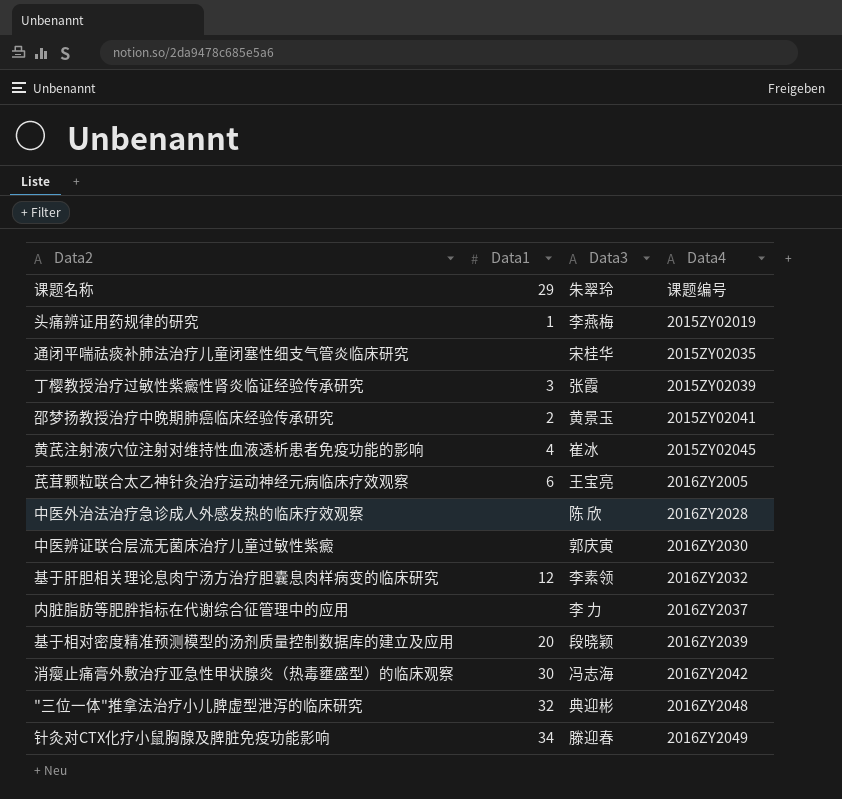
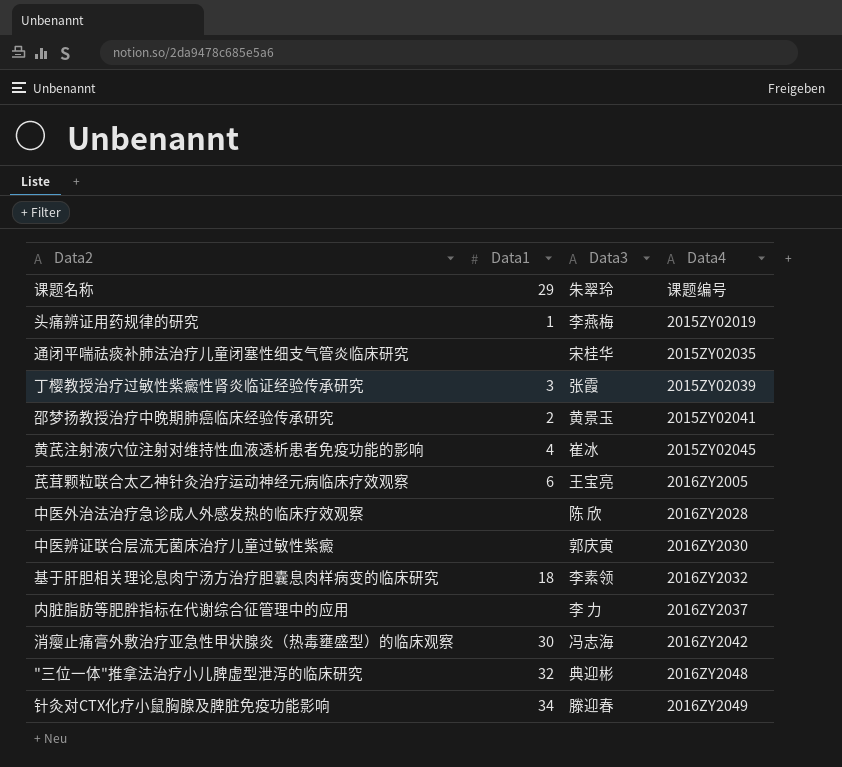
row 基于相对密度精准预测模型的汤剂质量控制数据库的建立及应用: 20 | 段晓颖 | 2016ZY2039 -> none
基于肝胆相关理论息肉宁汤方治疗胆囊息肉样病变的临床研究 | Data1: 12 -> 18

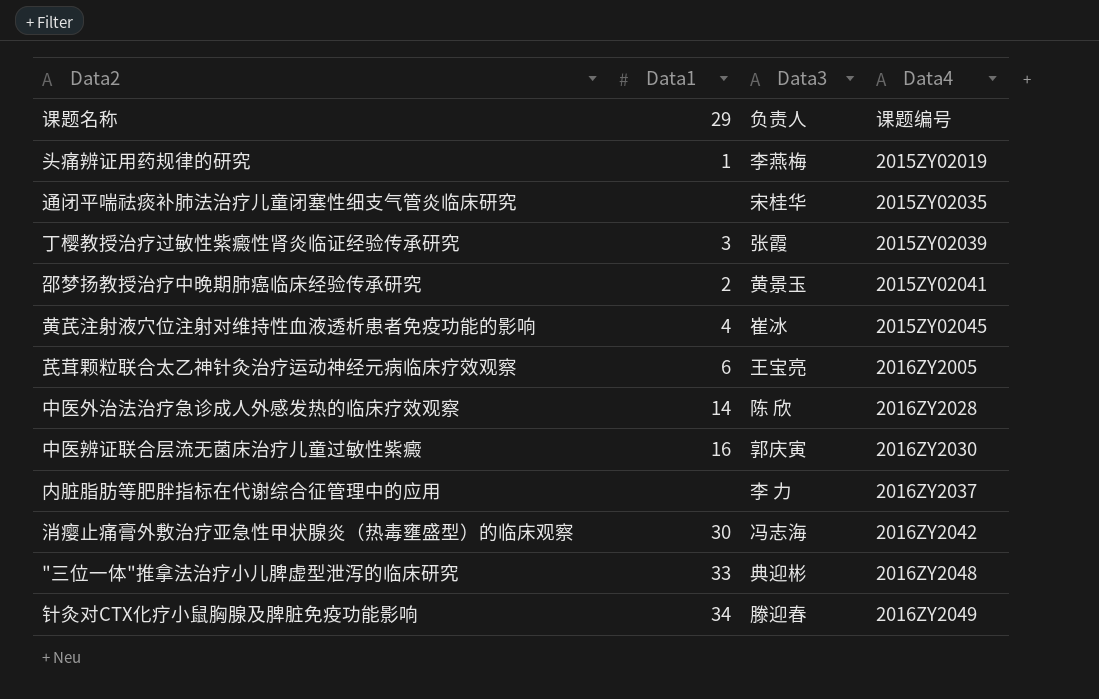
row 基于肝胆相关理论息肉宁汤方治疗胆囊息肉样病变的临床研究: 18 | 李素领 | 2016ZY2032 -> none
课题名称 | Data3: 朱翠玲 -> 负责人
中医外治法治疗急诊成人外感发热的临床疗效观察 | Data1: none -> 14
中医辨证联合层流无菌床治疗儿童过敏性紫癜 | Data1: none -> 16
"三位一体"推拿法治疗小儿脾虚型泄泻的临床研究 | Data1: 32 -> 33

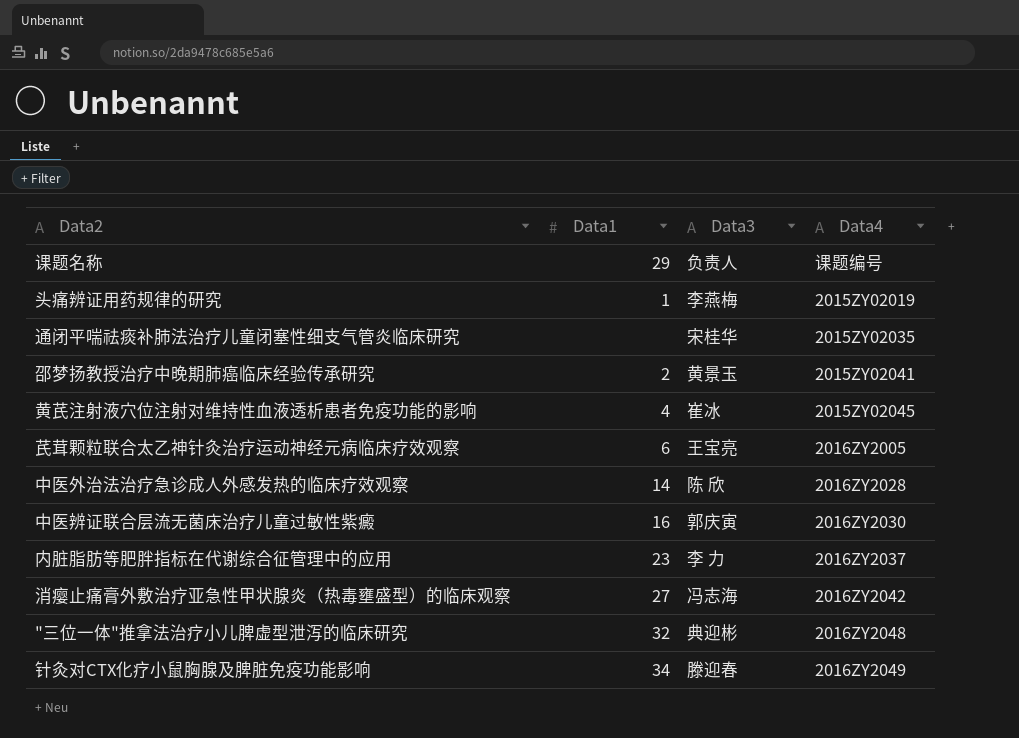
row 丁樱教授治疗过敏性紫癜性肾炎临证经验传承研究: 3 | 张霞 | 2015ZY02039 -> none
内脏脂肪等肥胖指标在代谢综合征管理中的应用 | Data1: none -> 23
消瘿止痛膏外敷治疗亚急性甲状腺炎（热毒壅盛型）的临床观察 | Data1: 30 -> 27
"三位一体"推拿法治疗小儿脾虚型泄泻的临床研究 | Data1: 33 -> 32

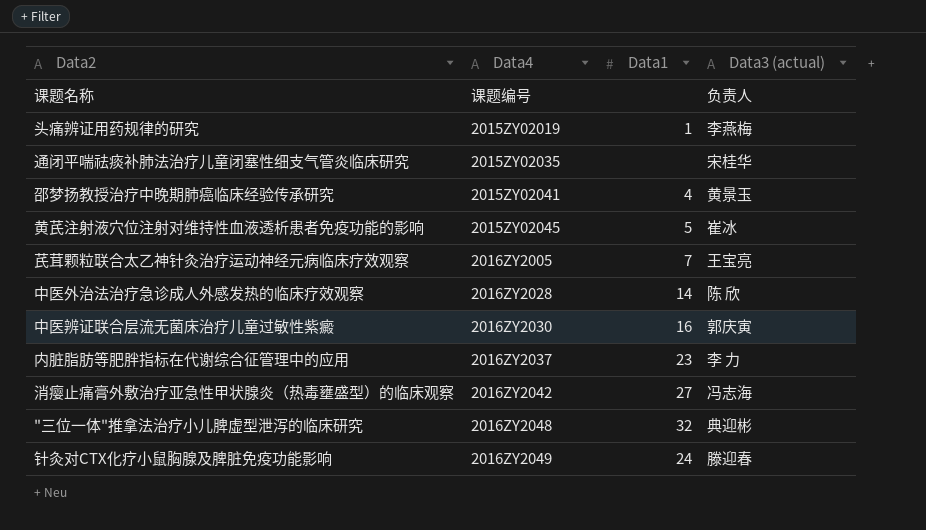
column Data4 | position: 4 -> 2
column name: Data3 -> Data3 (actual)
课题名称 | Data1: 29 -> none
邵梦扬教授治疗中晚期肺癌临床经验传承研究 | Data1: 2 -> 4
黄芪注射液穴位注射对维持性血液透析患者免疫功能的影响 | Data1: 4 -> 5
芪茸颗粒联合太乙神针灸治疗运动神经元病临床疗效观察 | Data1: 6 -> 7
针灸对CTX化疗小鼠胸腺及脾脏免疫功能影响 | Data1: 34 -> 24

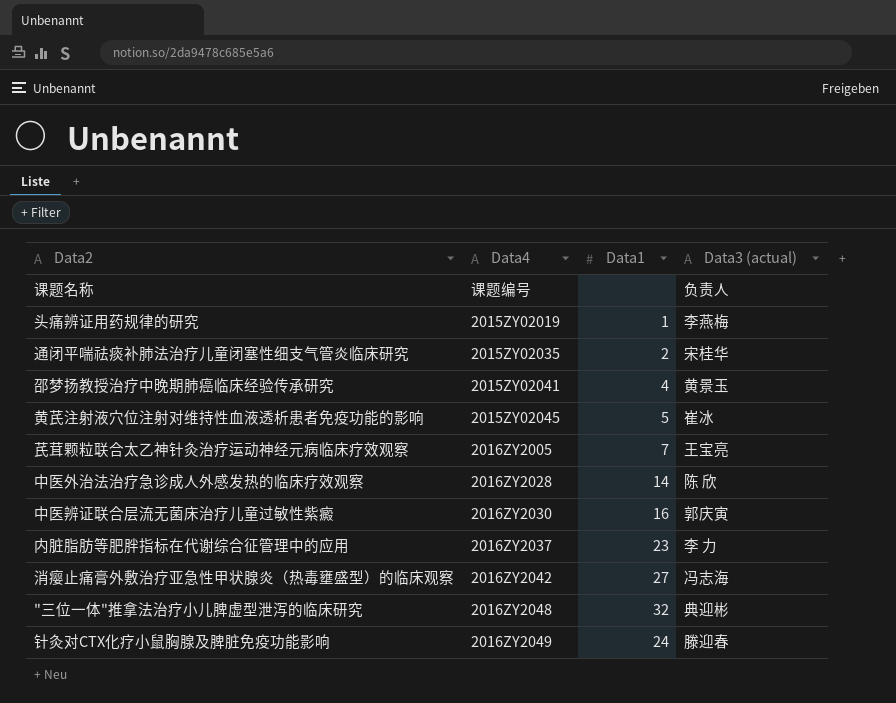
通闭平喘祛痰补肺法治疗儿童闭塞性细支气管炎临床研究 | Data1: none -> 2

